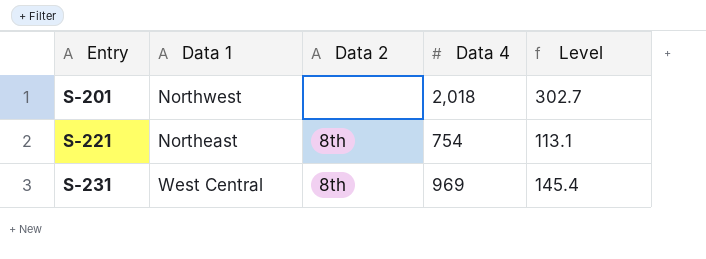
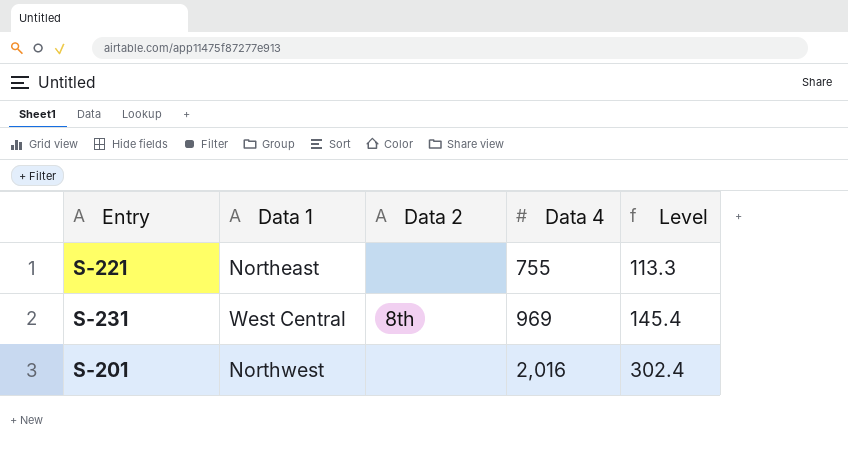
row order: Entry ascending -> Data 4 ascending
S-221 | Data 2: 8th -> none
S-221 | Data 4: 754 -> 755
S-221 | Level: 113.1 -> 113.3
S-201 | Data 4: 2,018 -> 2,016
S-201 | Level: 302.7 -> 302.4

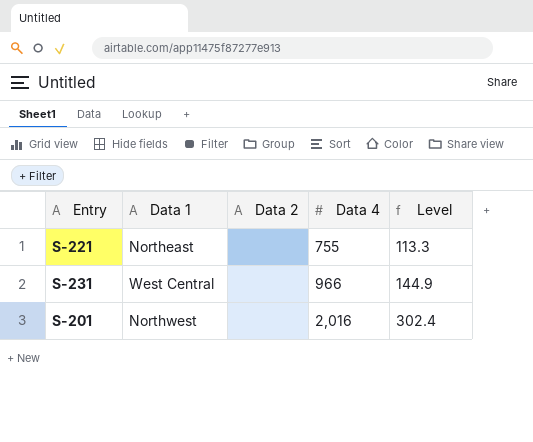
S-231 | Data 2: 8th -> none
S-231 | Data 4: 969 -> 966
S-231 | Level: 145.4 -> 144.9

